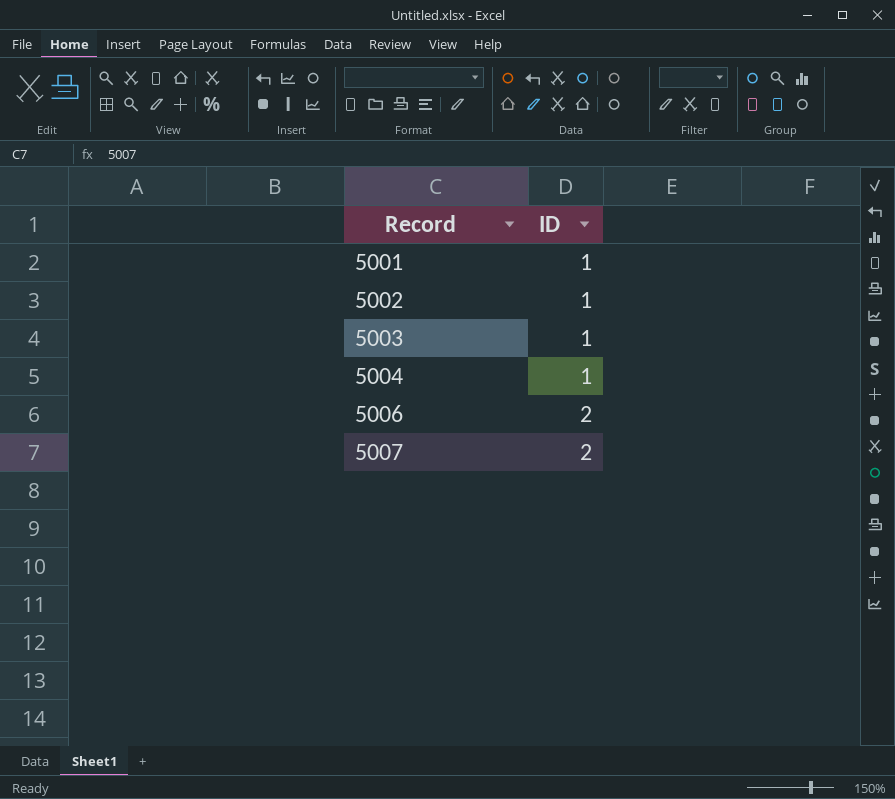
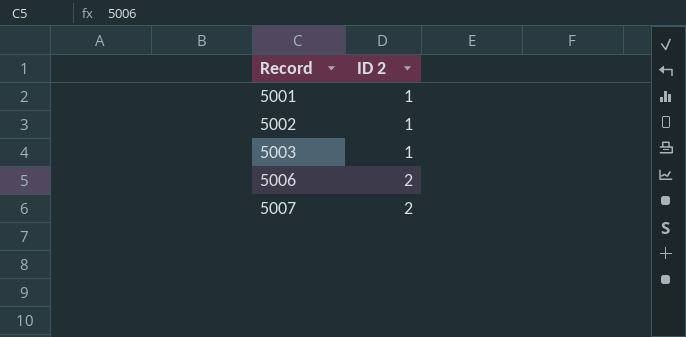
column name: ID -> ID 2
row 5004: 1 -> none

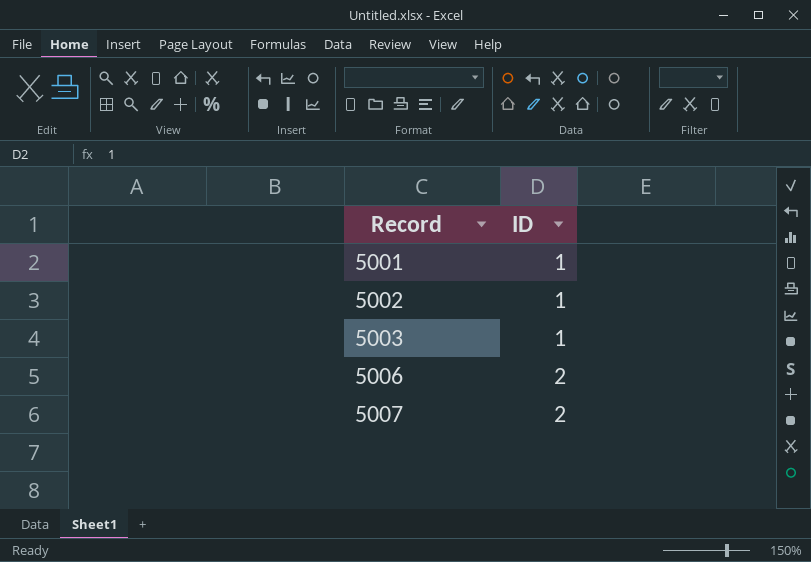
column name: ID 2 -> ID

